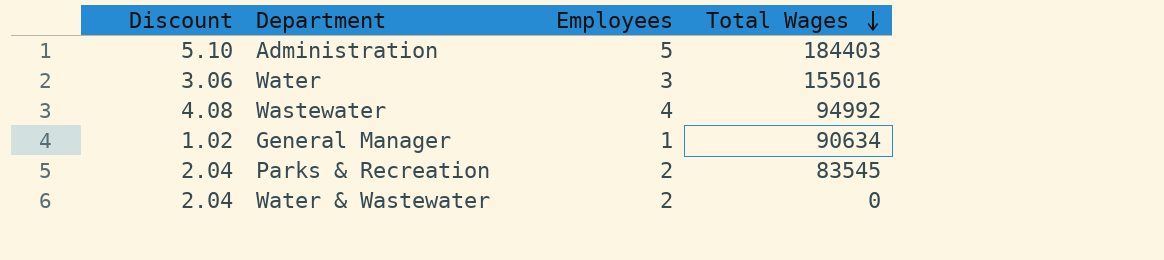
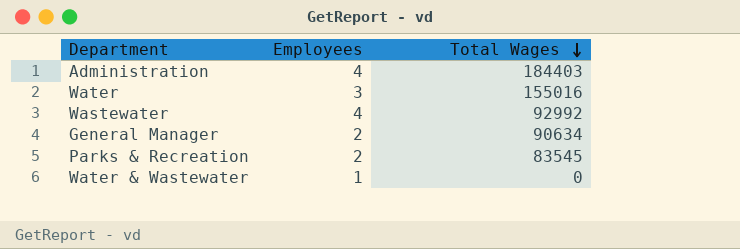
column Discount | formula: [Employees] * 1.02 -> none
Administration | Employees: 5 -> 4
Wastewater | Total Wages: 94992 -> 92992
General Manager | Employees: 1 -> 2
Water & Wastewater | Employees: 2 -> 1

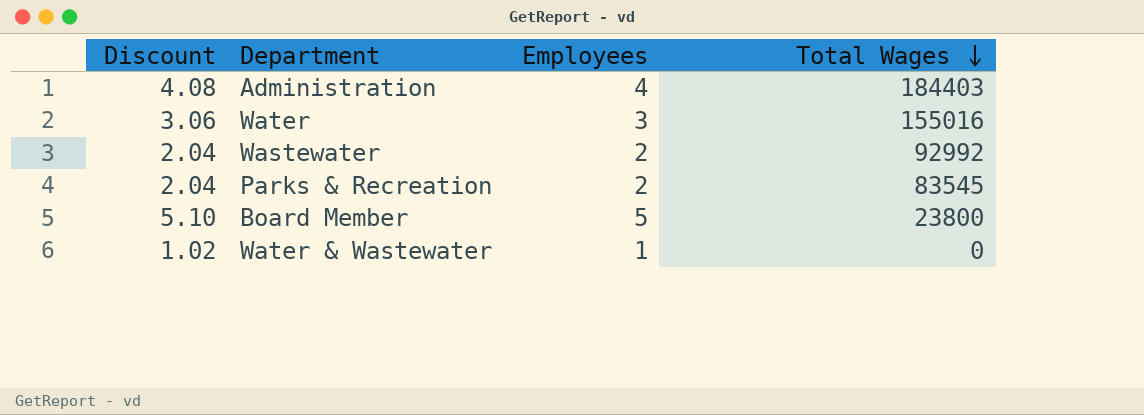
column Discount | formula: none -> [Employees] * 1.02
row General Manager: 2 | 90634 -> none
Wastewater | Employees: 4 -> 2
row Board Member: none -> 5.10 | 5 | 23800

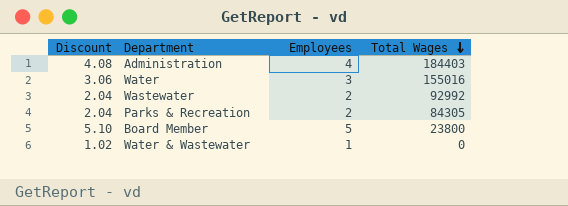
Parks & Recreation | Total Wages: 83545 -> 84305

